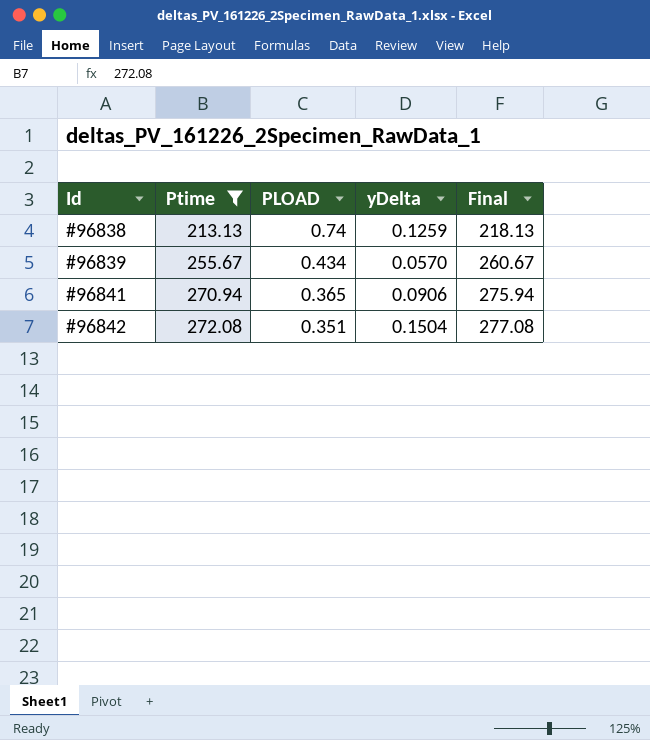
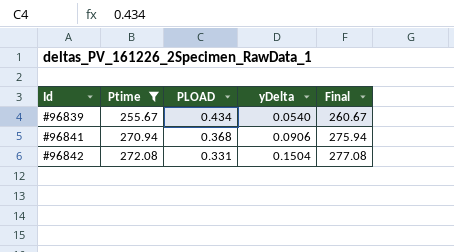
row #96838: 213.13 | 0.74 | 0.1259 | 218.13 -> none
#96839 | yDelta: 0.0570 -> 0.0540
#96841 | PLOAD: 0.365 -> 0.368
#96842 | PLOAD: 0.351 -> 0.331

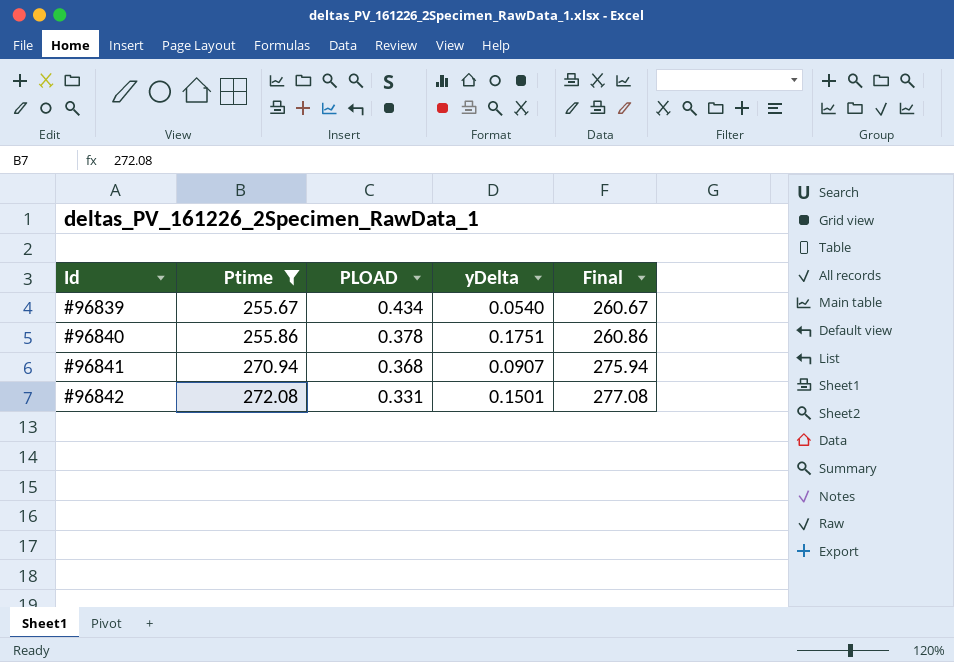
row #96840: none -> 255.86 | 0.378 | 0.1751 | 260.86
#96841 | yDelta: 0.0906 -> 0.0907
#96842 | yDelta: 0.1504 -> 0.1501

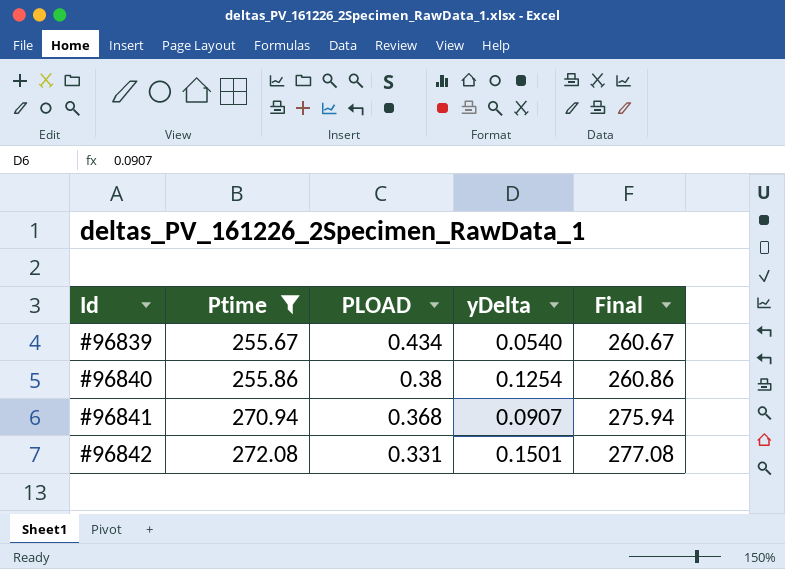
#96840 | PLOAD: 0.378 -> 0.38
#96840 | yDelta: 0.1751 -> 0.1254

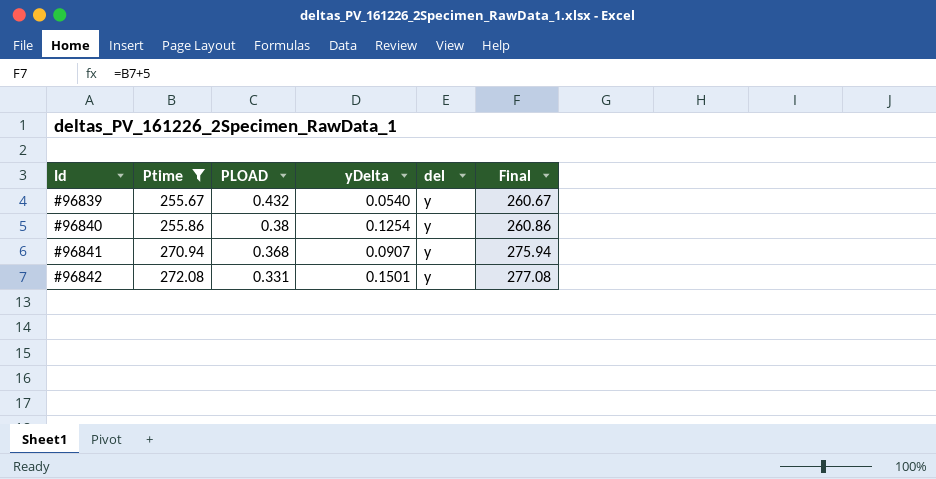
column del | position: none -> 5
#96839 | PLOAD: 0.434 -> 0.432

